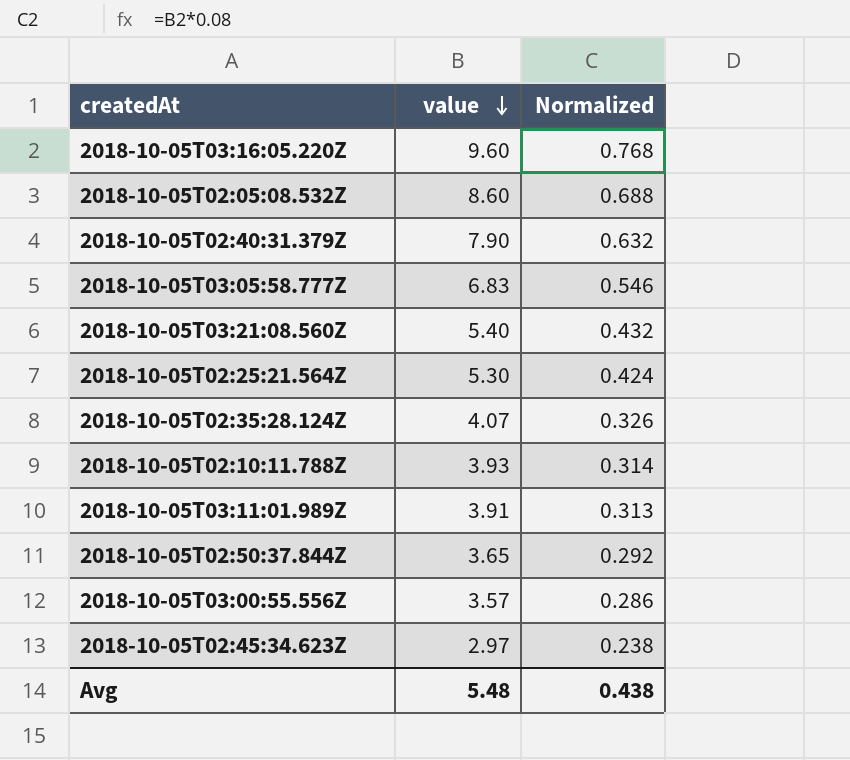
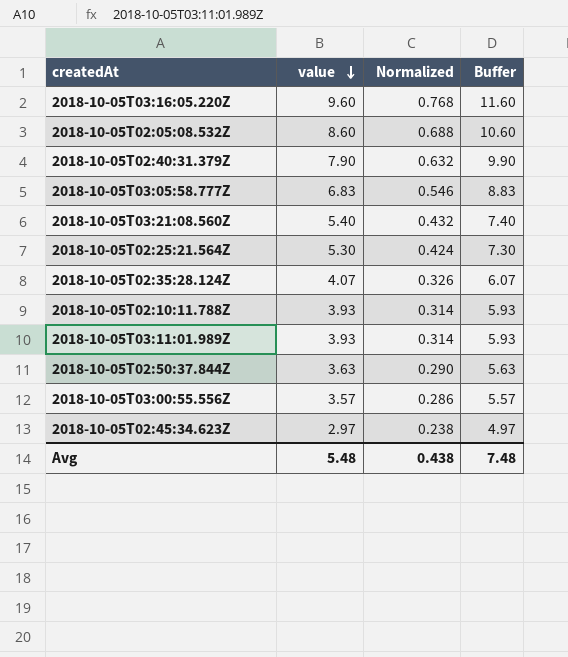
column Buffer | formula: none -> [value] + 2
2018-10-05T03:11:01.989Z | value: 3.91 -> 3.93
2018-10-05T03:11:01.989Z | Normalized: 0.313 -> 0.314
2018-10-05T02:50:37.844Z | value: 3.65 -> 3.63
2018-10-05T02:50:37.844Z | Normalized: 0.292 -> 0.290

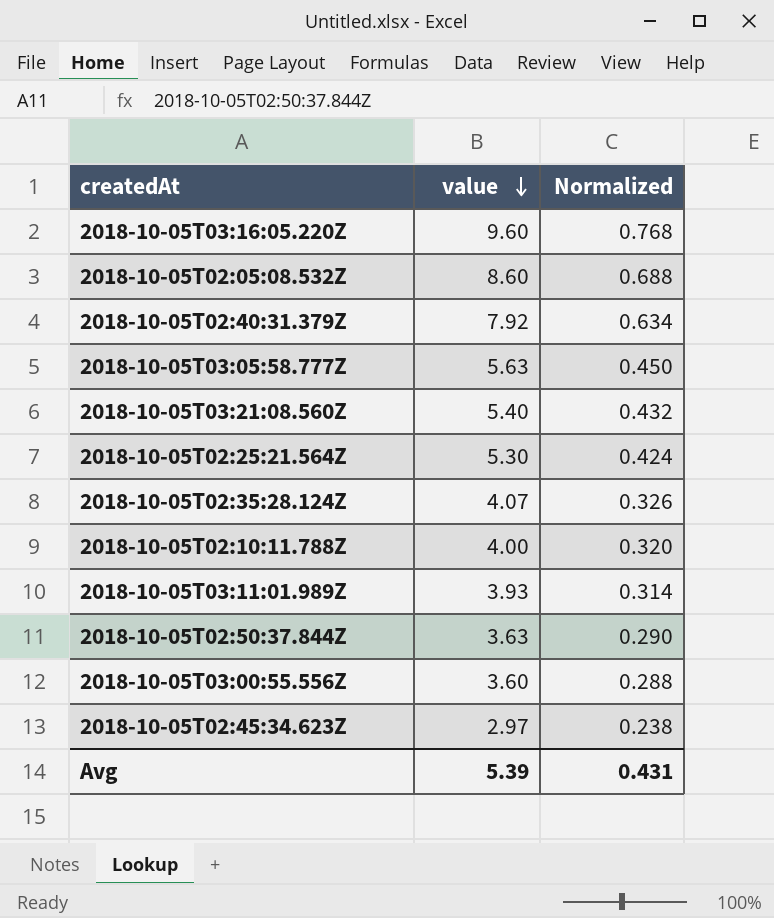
column Buffer | formula: [value] + 2 -> none
2018-10-05T02:40:31.379Z | value: 7.90 -> 7.92
2018-10-05T02:40:31.379Z | Normalized: 0.632 -> 0.634
2018-10-05T03:05:58.777Z | value: 6.83 -> 5.63
2018-10-05T03:05:58.777Z | Normalized: 0.546 -> 0.450
2018-10-05T02:10:11.788Z | value: 3.93 -> 4.00
2018-10-05T02:10:11.788Z | Normalized: 0.314 -> 0.320
2018-10-05T03:00:55.556Z | value: 3.57 -> 3.60
2018-10-05T03:00:55.556Z | Normalized: 0.286 -> 0.288
Avg | value: 5.48 -> 5.39
Avg | Normalized: 0.438 -> 0.431

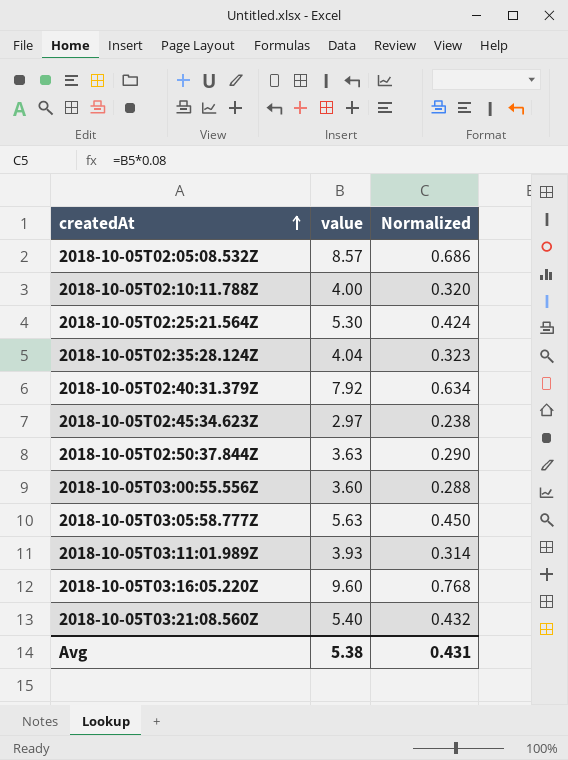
row order: value descending -> createdAt ascending
2018-10-05T02:05:08.532Z | value: 8.60 -> 8.57
2018-10-05T02:05:08.532Z | Normalized: 0.688 -> 0.686
2018-10-05T02:35:28.124Z | value: 4.07 -> 4.04
2018-10-05T02:35:28.124Z | Normalized: 0.326 -> 0.323
Avg | value: 5.39 -> 5.38

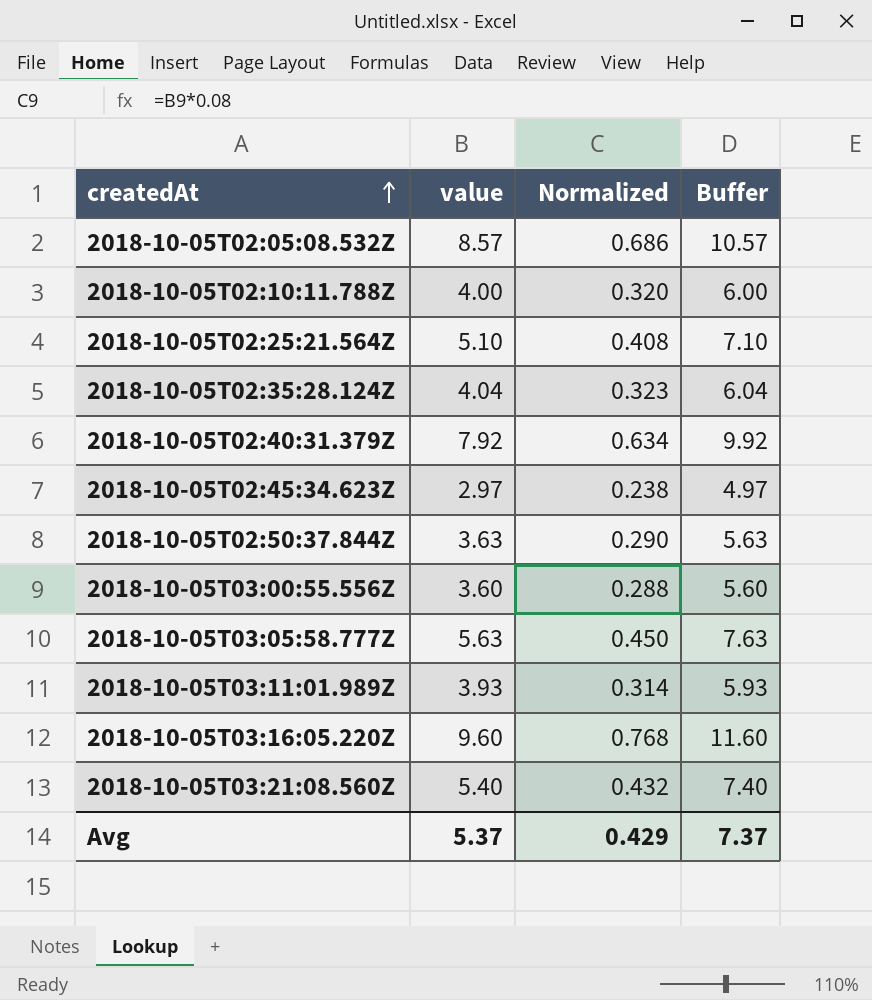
column Buffer | formula: none -> [value] + 2
2018-10-05T02:25:21.564Z | value: 5.30 -> 5.10
2018-10-05T02:25:21.564Z | Normalized: 0.424 -> 0.408
Avg | value: 5.38 -> 5.37
Avg | Normalized: 0.431 -> 0.429

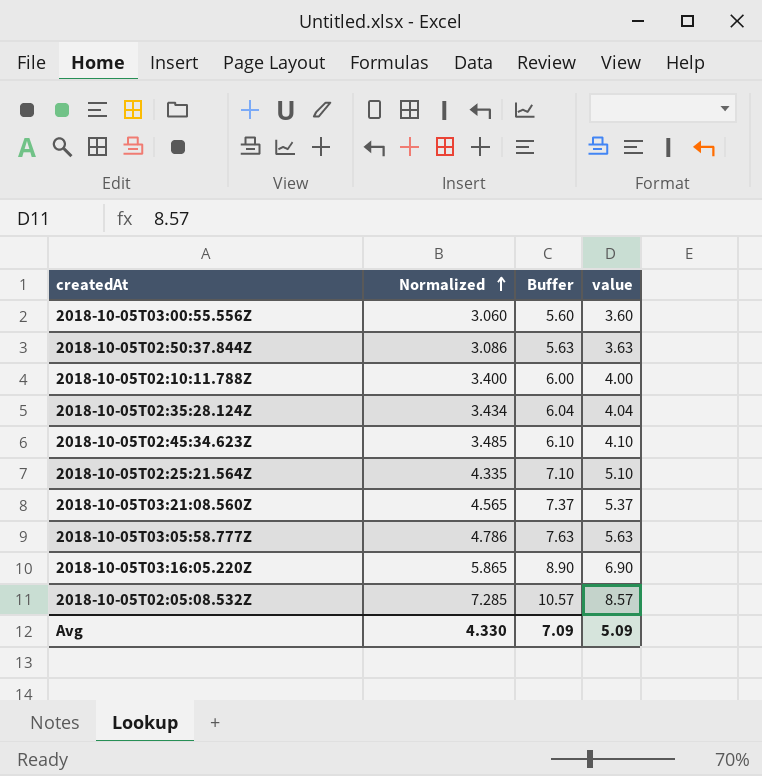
row order: createdAt ascending -> Normalized ascending
column Normalized | formula: [value] * 0.08 -> [value] * 0.85
column value | position: 2 -> 4
row 2018-10-05T02:40:31.379Z: 7.92 | 0.634 | 9.92 -> none
row 2018-10-05T03:11:01.989Z: 3.93 | 0.314 | 5.93 -> none
2018-10-05T02:45:34.623Z | Buffer: 4.97 -> 6.10
2018-10-05T02:45:34.623Z | value: 2.97 -> 4.10
2018-10-05T03:21:08.560Z | Buffer: 7.40 -> 7.37
2018-10-05T03:21:08.560Z | value: 5.40 -> 5.37
2018-10-05T03:16:05.220Z | Buffer: 11.60 -> 8.90
2018-10-05T03:16:05.220Z | value: 9.60 -> 6.90
Avg | Normalized: 0.429 -> 4.330
Avg | Buffer: 7.37 -> 7.09
Avg | value: 5.37 -> 5.09

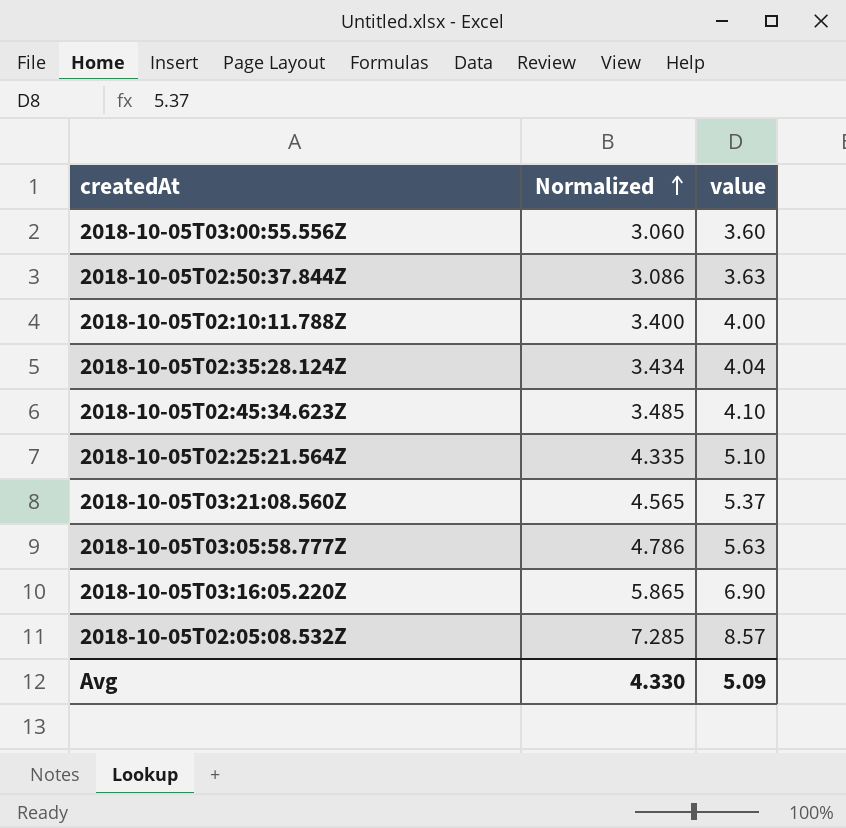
column Buffer | formula: [value] + 2 -> none

